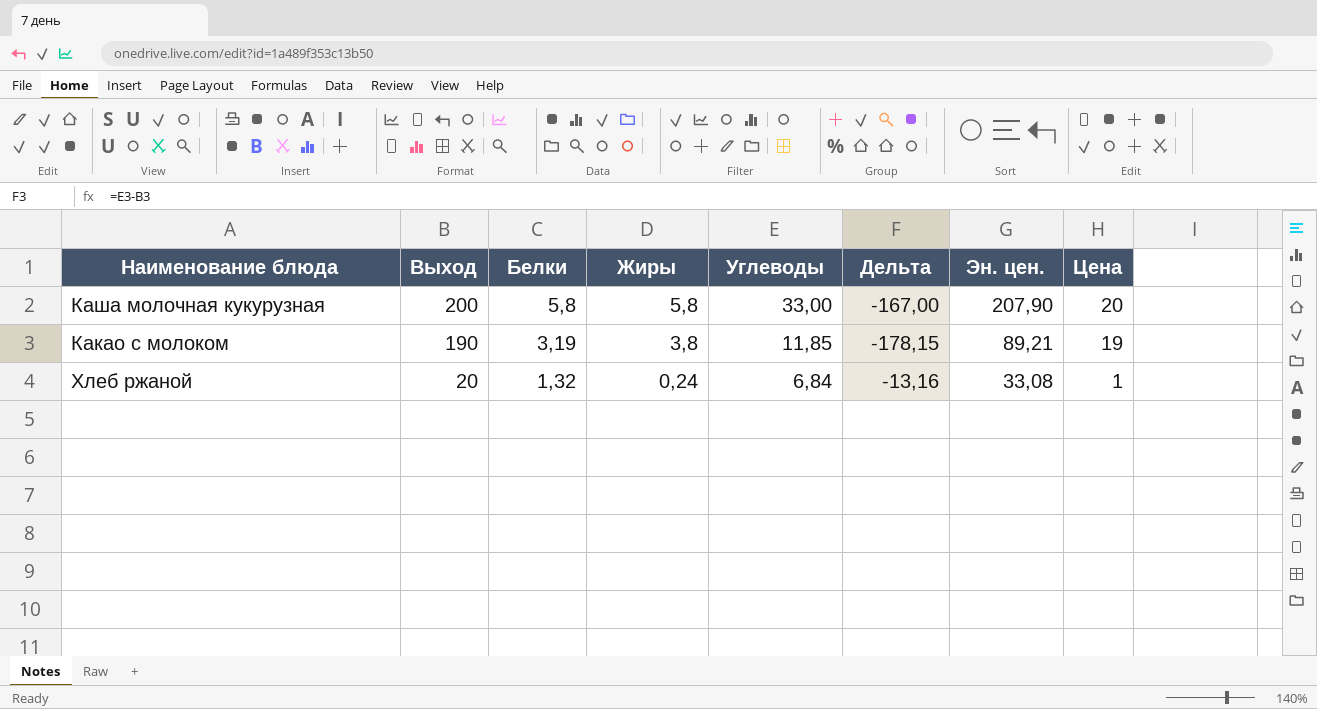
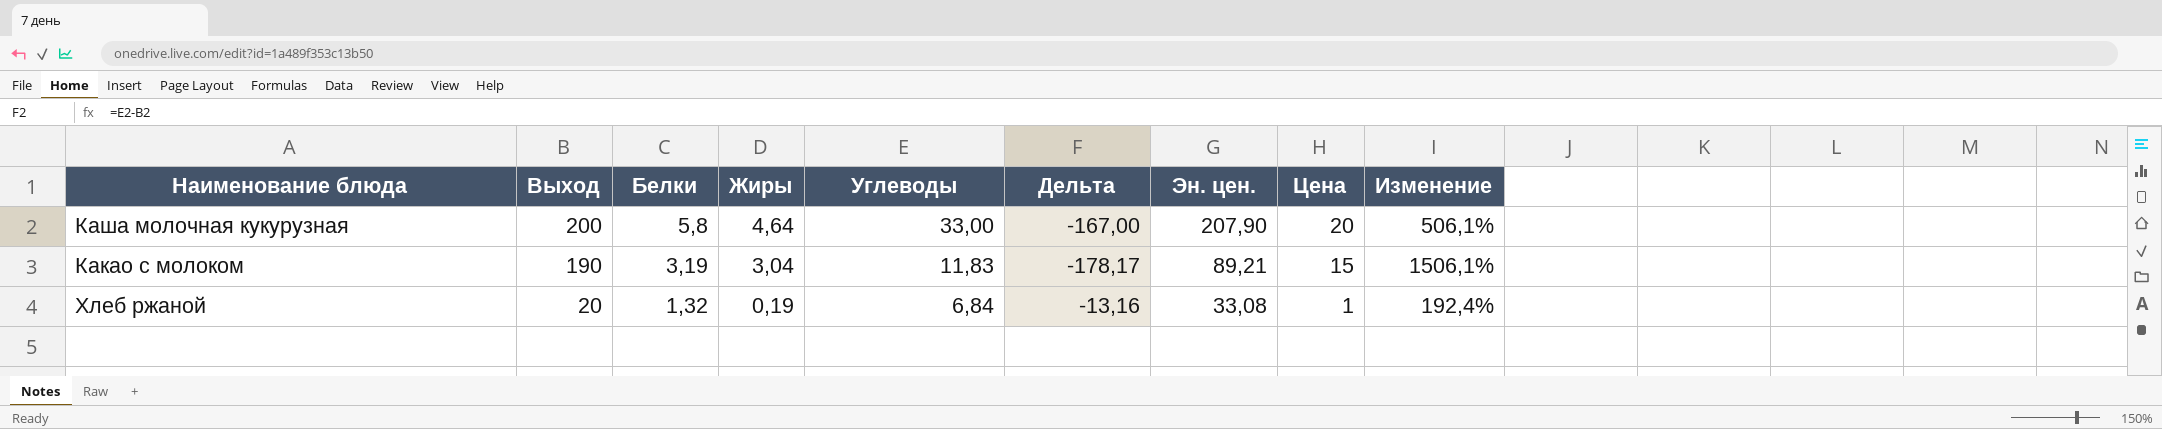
column Изменение | formula: none -> ([Выход] - [Углеводы]) / [Углеводы]
Каша молочная кукурузная | Жиры: 5,8 -> 4,64
Какао с молоком | Жиры: 3,8 -> 3,04
Какао с молоком | Углеводы: 11,85 -> 11,83
Какао с молоком | Дельта: -178,15 -> -178,17
Какао с молоком | Цена: 19 -> 15
Хлеб ржаной | Жиры: 0,24 -> 0,19

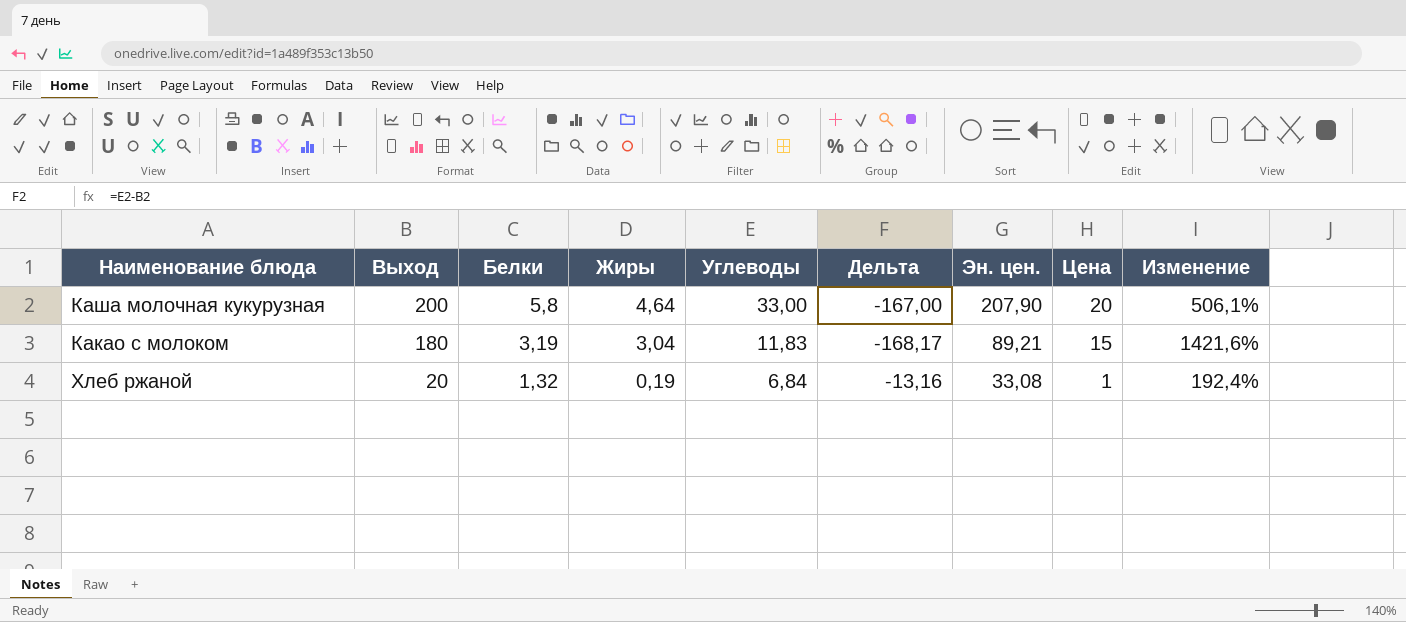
Какао с молоком | Выход: 190 -> 180
Какао с молоком | Дельта: -178,17 -> -168,17
Какао с молоком | Изменение: 1506,1% -> 1421,6%

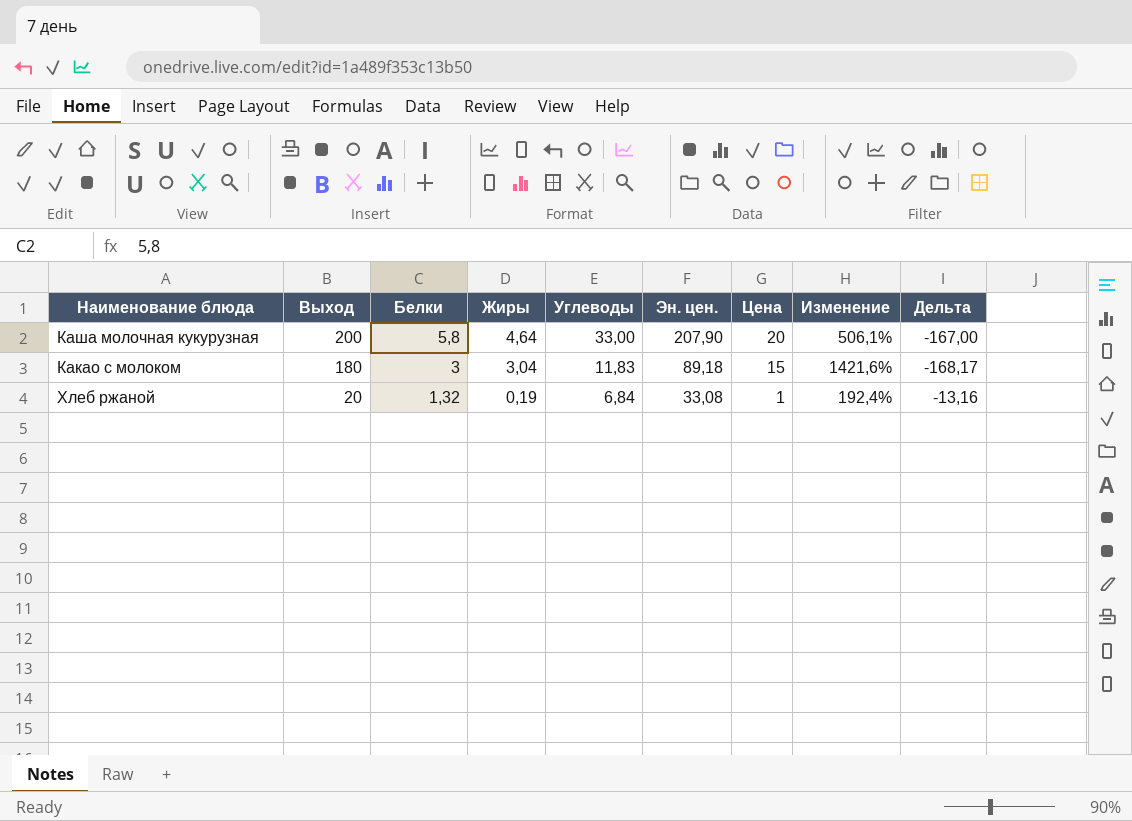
column Дельта | position: 6 -> 9
Какао с молоком | Белки: 3,19 -> 3
Какао с молоком | Эн. цен.: 89,21 -> 89,18

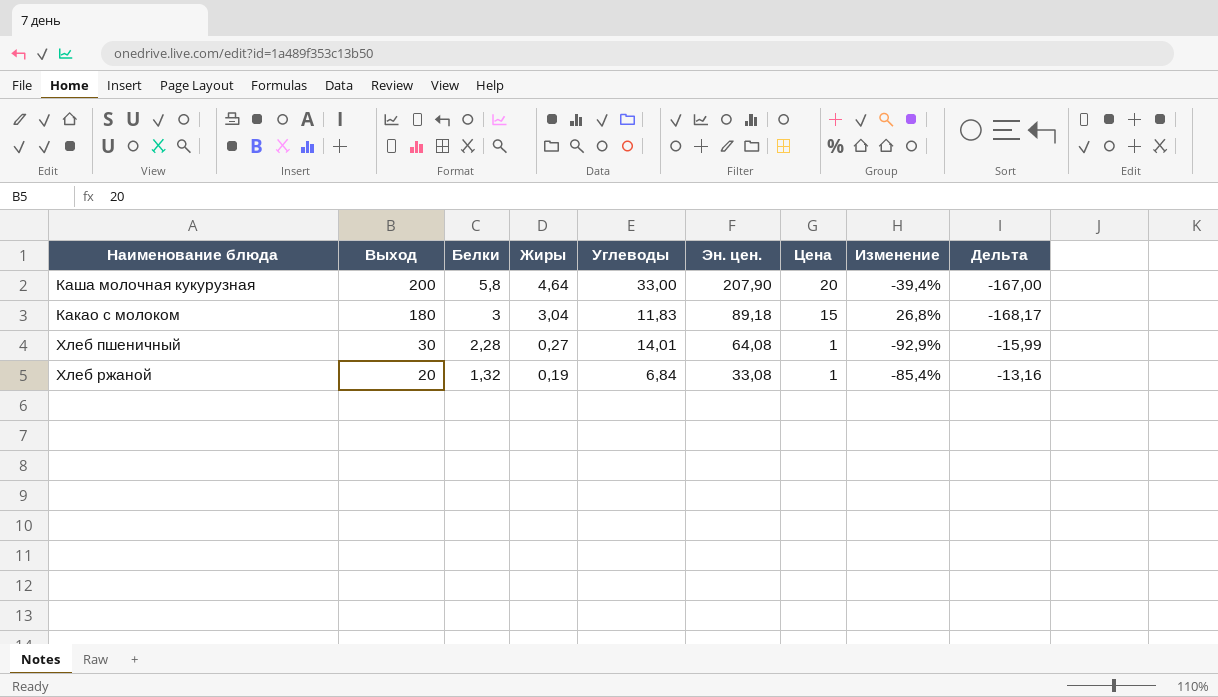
column Изменение | formula: ([Выход] - [Углеводы]) / [Углеводы] -> ([Цена] - [Углеводы]) / [Углеводы]
row Хлеб пшеничный: none -> 30 | 2,28 | 0,27 | 14,01 | 64,08 | 1 | -92,9% | -15,99

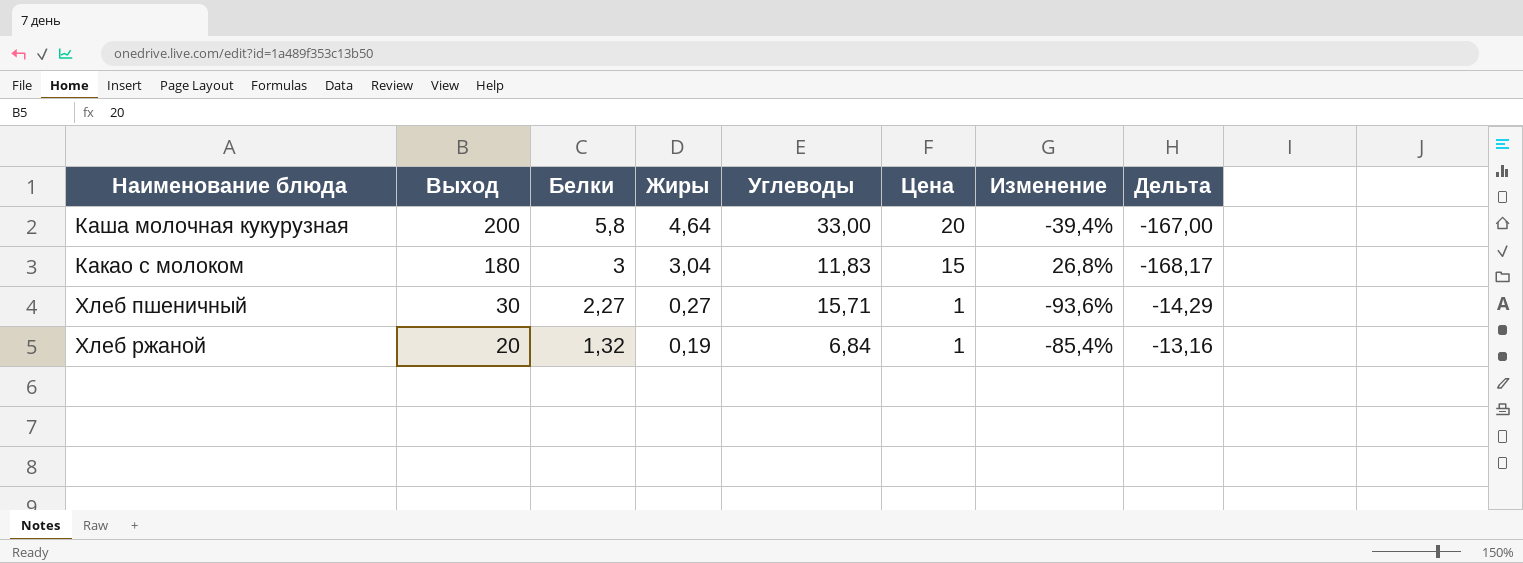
column Эн. цен. | position: 6 -> none
Хлеб пшеничный | Белки: 2,28 -> 2,27
Хлеб пшеничный | Углеводы: 14,01 -> 15,71
Хлеб пшеничный | Изменение: -92,9% -> -93,6%
Хлеб пшеничный | Дельта: -15,99 -> -14,29

